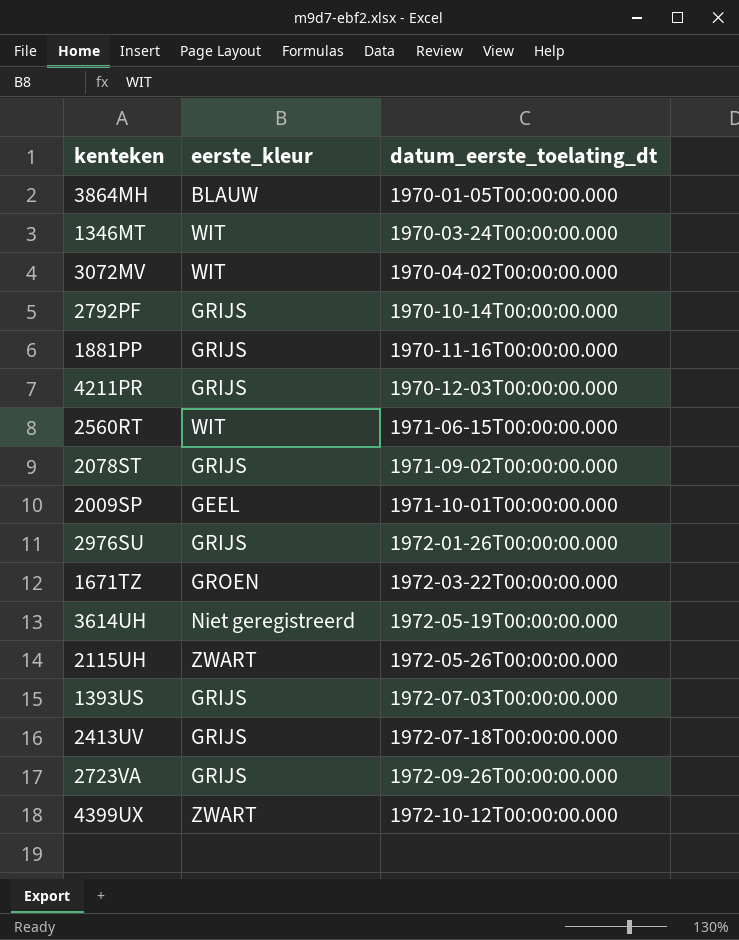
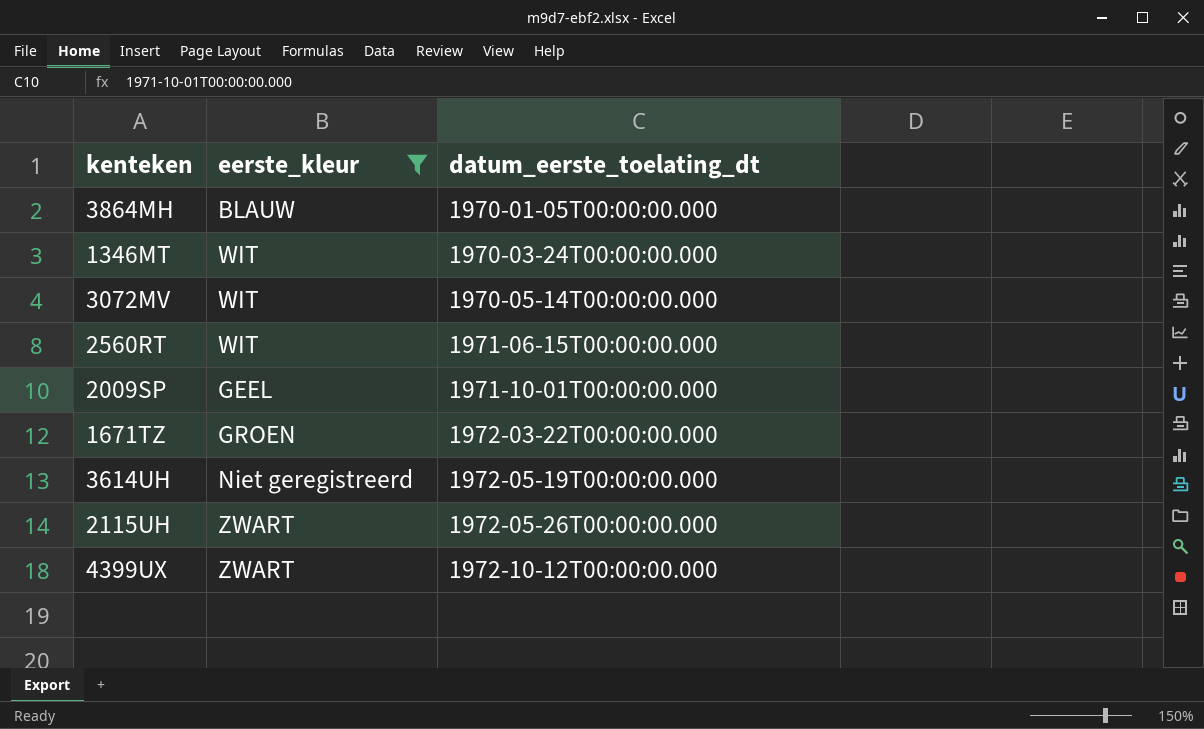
filter: none -> eerste_kleur != GRIJS
3072MV | datum_eerste_toelating_dt: 1970-04-02T00:00:00.000 -> 1970-05-14T00:00:00.000

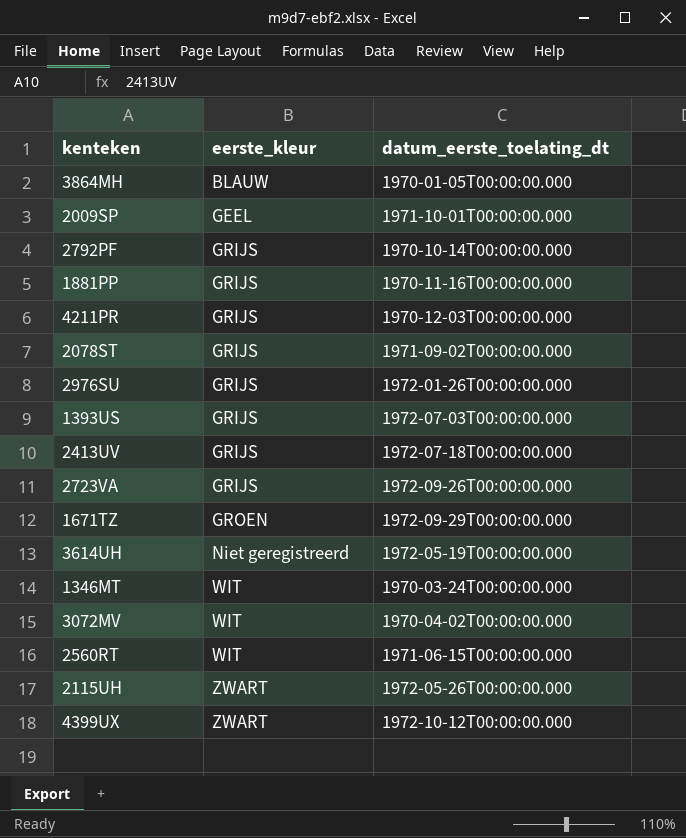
filter: eerste_kleur != GRIJS -> none
row order: datum_eerste_toelating_dt ascending -> eerste_kleur ascending
1671TZ | datum_eerste_toelating_dt: 1972-03-22T00:00:00.000 -> 1972-09-29T00:00:00.000
3072MV | datum_eerste_toelating_dt: 1970-05-14T00:00:00.000 -> 1970-04-02T00:00:00.000

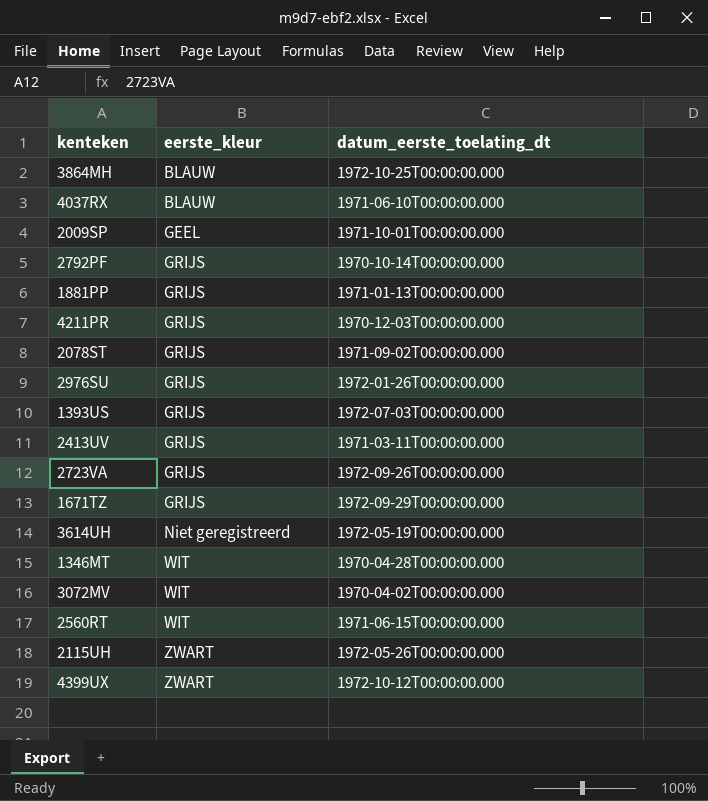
3864MH | datum_eerste_toelating_dt: 1970-01-05T00:00:00.000 -> 1972-10-25T00:00:00.000
row 4037RX: none -> BLAUW | 1971-06-10T00:00:00.000
1881PP | datum_eerste_toelating_dt: 1970-11-16T00:00:00.000 -> 1971-01-13T00:00:00.000
2413UV | datum_eerste_toelating_dt: 1972-07-18T00:00:00.000 -> 1971-03-11T00:00:00.000
1671TZ | eerste_kleur: GROEN -> GRIJS
1346MT | datum_eerste_toelating_dt: 1970-03-24T00:00:00.000 -> 1970-04-28T00:00:00.000

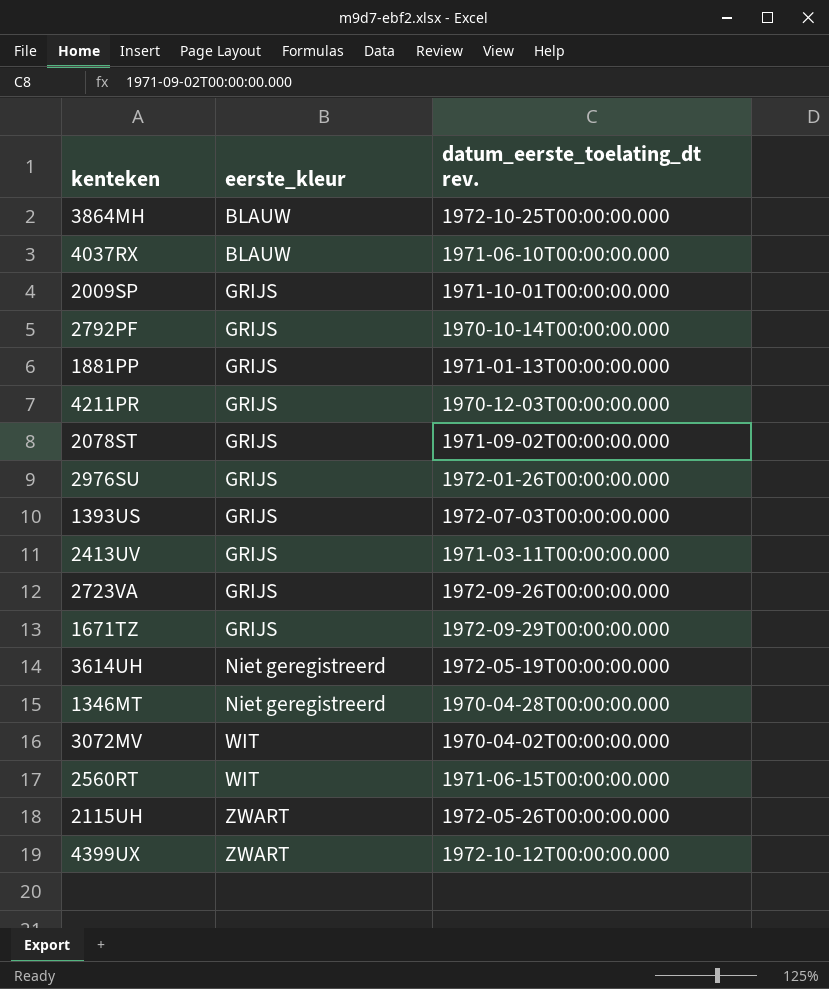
column name: datum_eerste_toelating_dt -> datum_eerste_toelating_dt rev.
2009SP | eerste_kleur: GEEL -> GRIJS
1346MT | eerste_kleur: WIT -> Niet geregistreerd

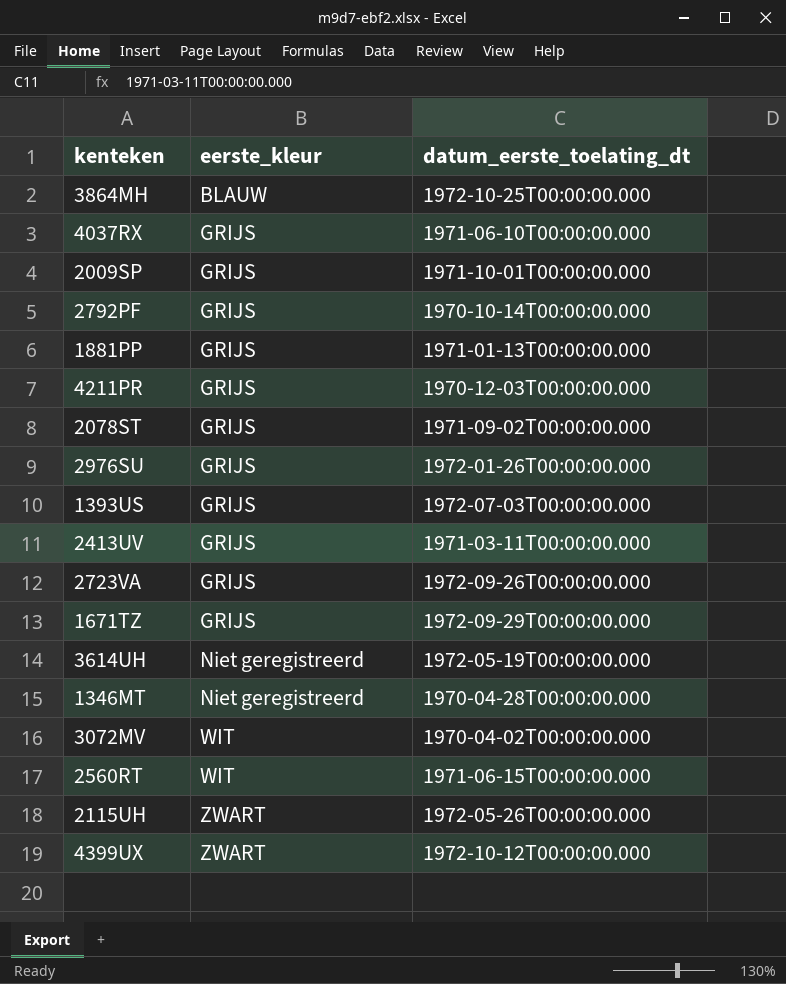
column name: datum_eerste_toelating_dt rev. -> datum_eerste_toelating_dt
4037RX | eerste_kleur: BLAUW -> GRIJS

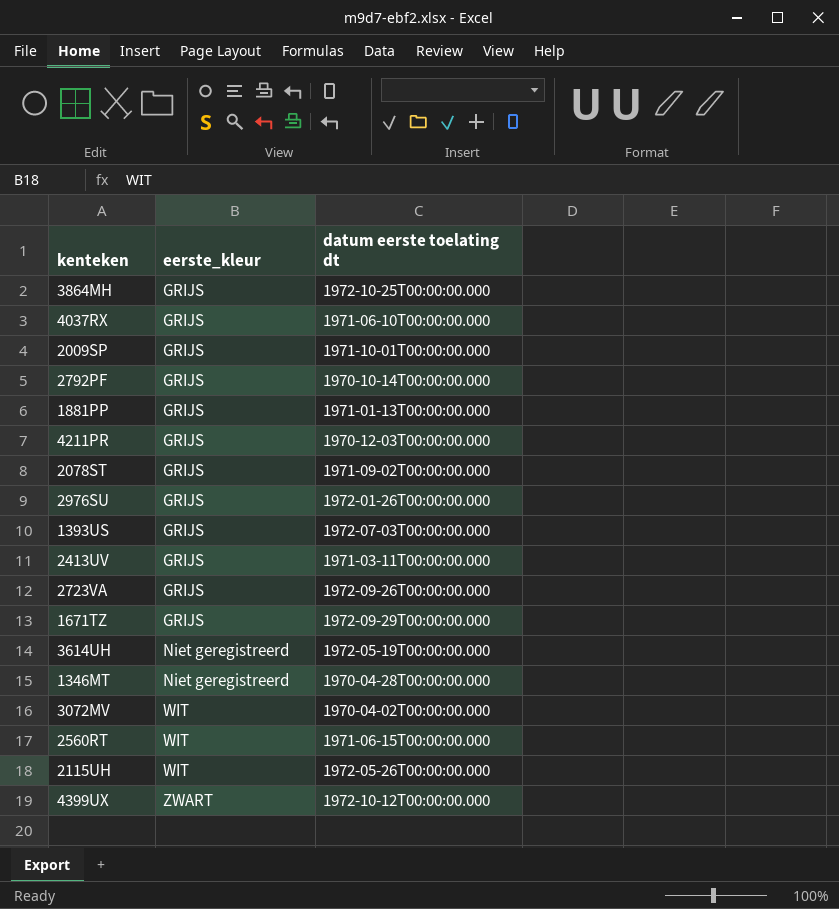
column name: datum_eerste_toelating_dt -> datum eerste toelating dt
3864MH | eerste_kleur: BLAUW -> GRIJS
2115UH | eerste_kleur: ZWART -> WIT

